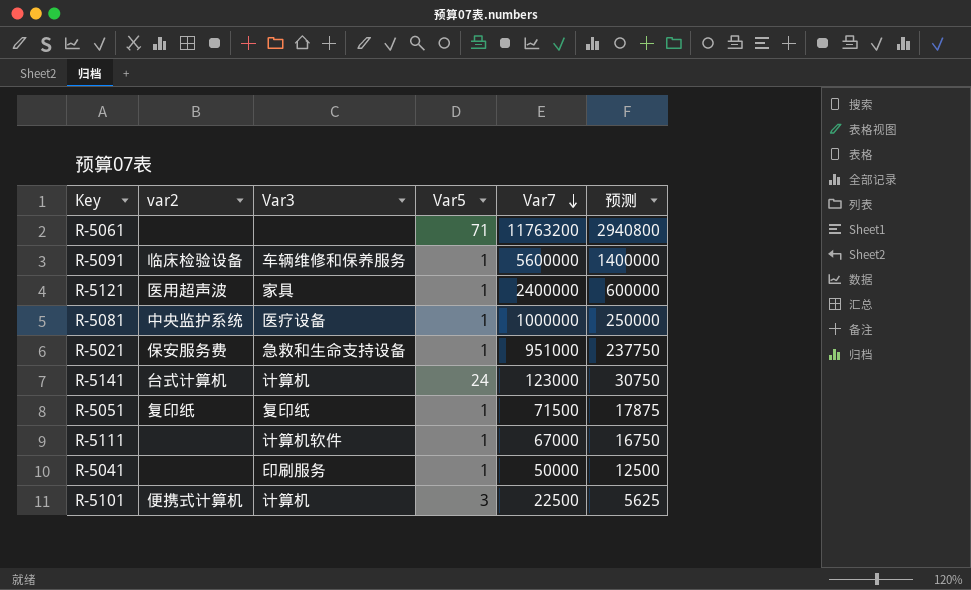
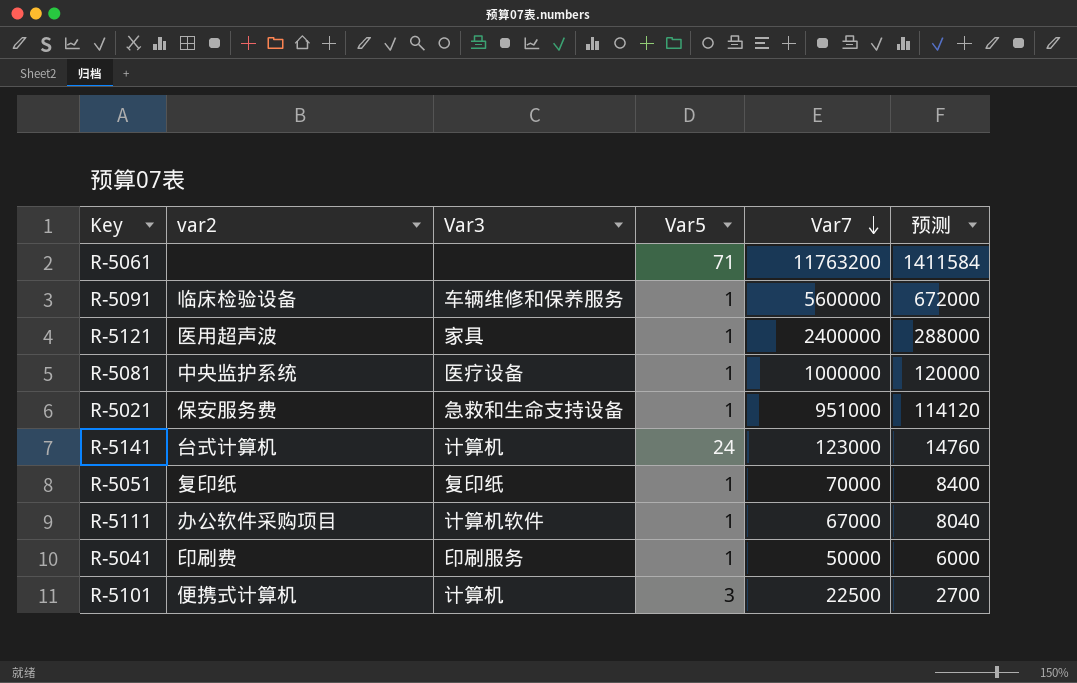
column 预测 | formula: [Var7] * 0.25 -> [Var7] * 0.12
R-5051 | Var7: 71500 -> 70000
R-5111 | var2: none -> 办公软件采购项目
R-5041 | var2: none -> 印刷费

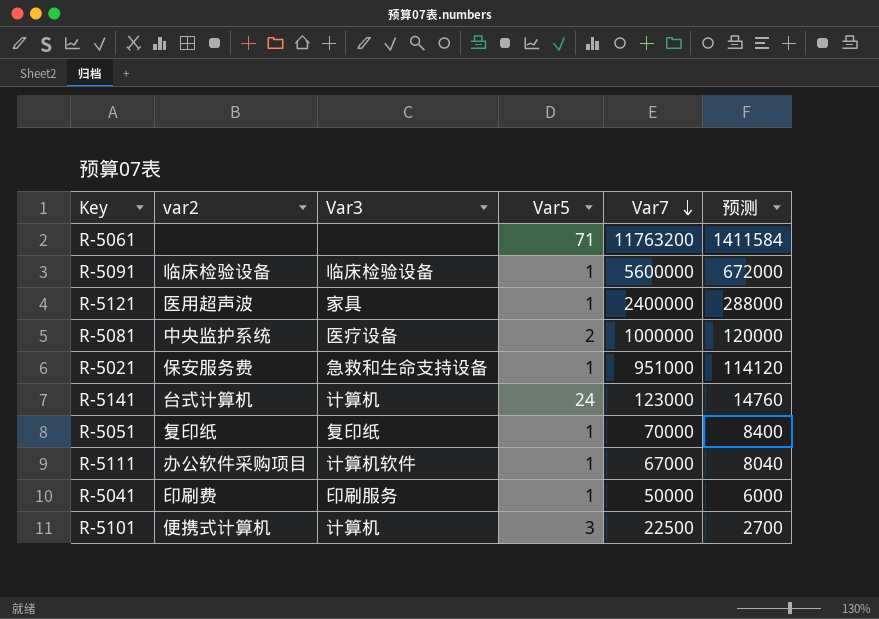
R-5091 | Var3: 车辆维修和保养服务 -> 临床检验设备
R-5081 | Var5: 1 -> 2

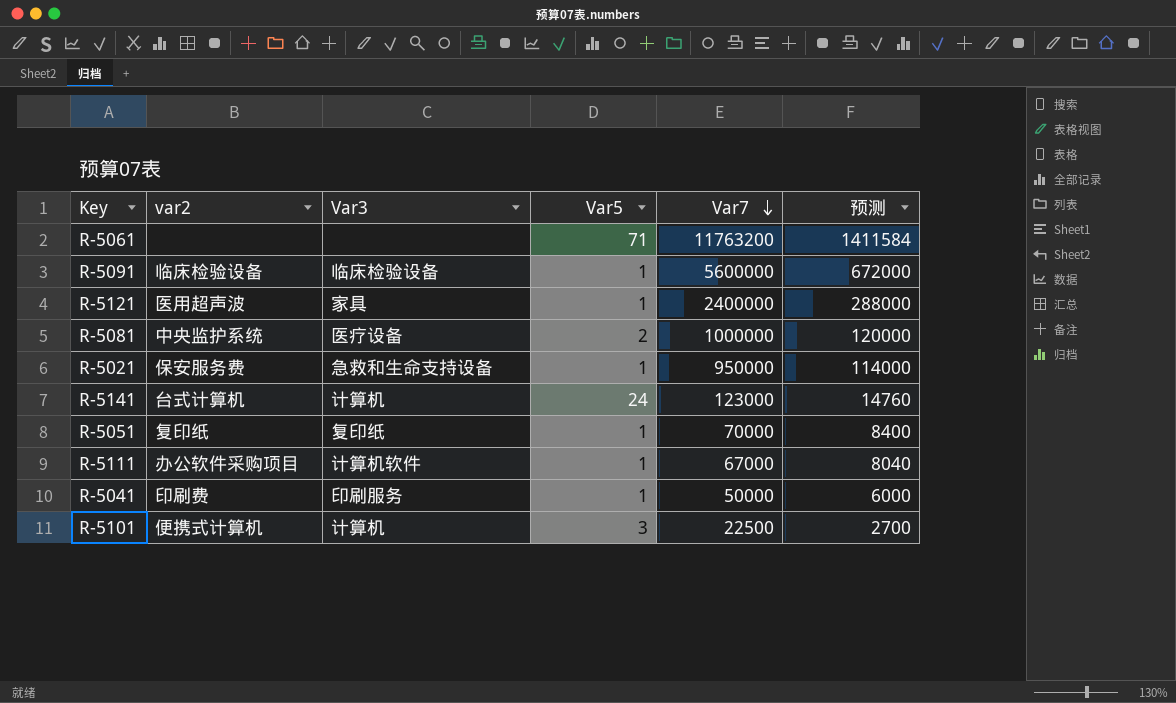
R-5021 | Var7: 951000 -> 950000
R-5021 | 预测: 114120 -> 114000

